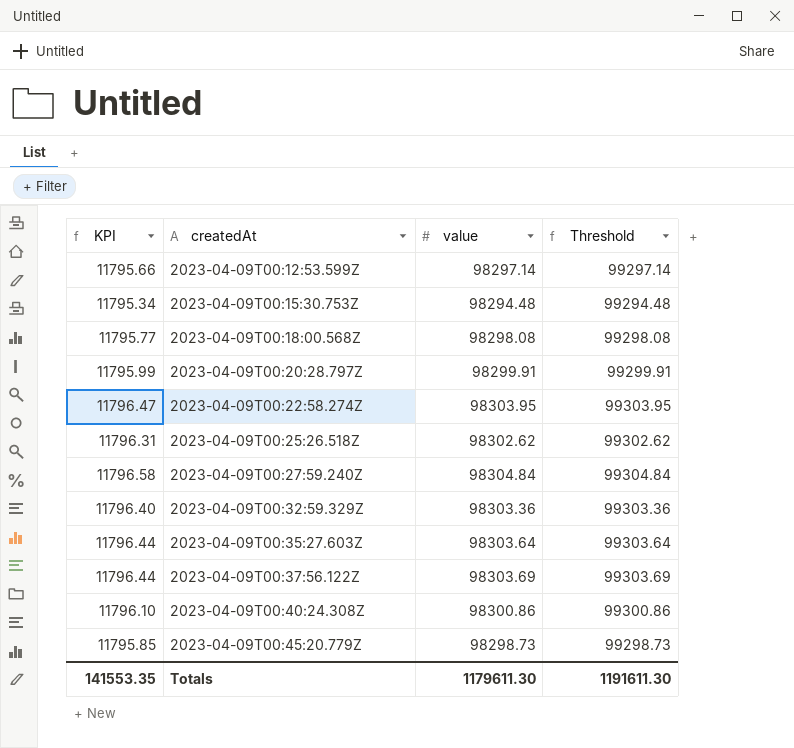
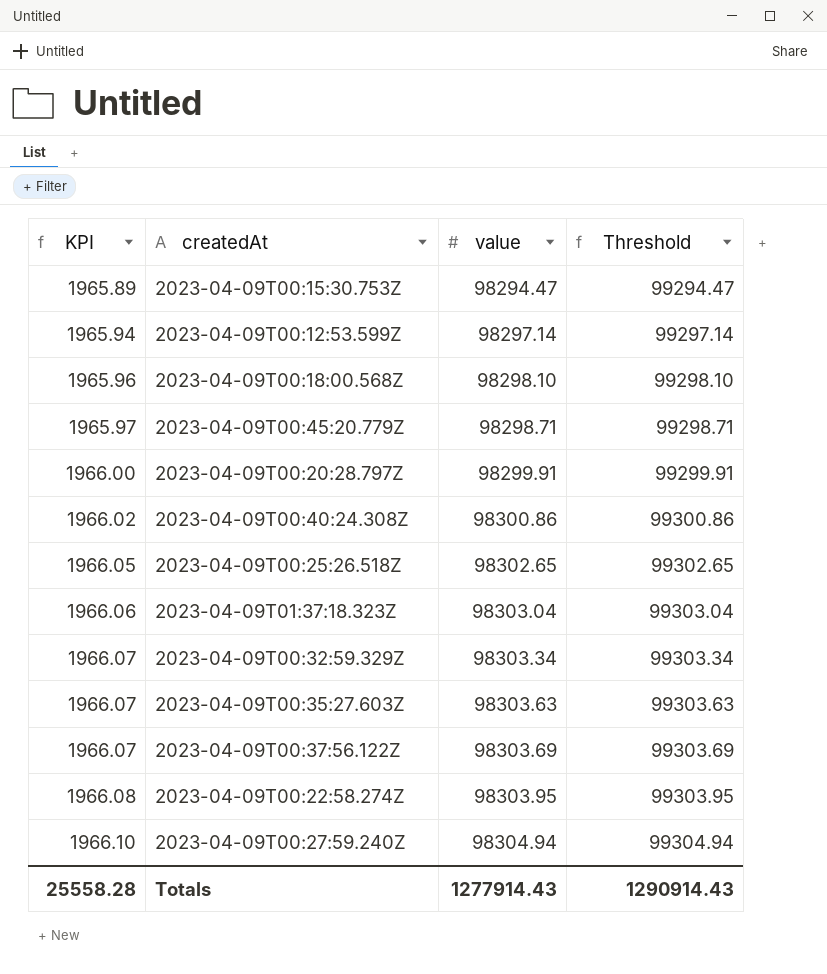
row order: createdAt ascending -> KPI ascending
column KPI | formula: [value] * 0.12 -> [value] * 0.02
2023-04-09T00:15:30.753Z | value: 98294.48 -> 98294.47
2023-04-09T00:15:30.753Z | Threshold: 99294.48 -> 99294.47
2023-04-09T00:18:00.568Z | value: 98298.08 -> 98298.10
2023-04-09T00:18:00.568Z | Threshold: 99298.08 -> 99298.10
2023-04-09T00:45:20.779Z | value: 98298.73 -> 98298.71
2023-04-09T00:45:20.779Z | Threshold: 99298.73 -> 99298.71
2023-04-09T00:25:26.518Z | value: 98302.62 -> 98302.65
2023-04-09T00:25:26.518Z | Threshold: 99302.62 -> 99302.65
row 2023-04-09T01:37:18.323Z: none -> 1966.06 | 98303.04 | 99303.04
2023-04-09T00:32:59.329Z | value: 98303.36 -> 98303.34
2023-04-09T00:32:59.329Z | Threshold: 99303.36 -> 99303.34
2023-04-09T00:35:27.603Z | value: 98303.64 -> 98303.63
2023-04-09T00:35:27.603Z | Threshold: 99303.64 -> 99303.63
2023-04-09T00:27:59.240Z | value: 98304.84 -> 98304.94
2023-04-09T00:27:59.240Z | Threshold: 99304.84 -> 99304.94
Totals | KPI: 141553.35 -> 25558.28
Totals | value: 1179611.30 -> 1277914.43
Totals | Threshold: 1191611.30 -> 1290914.43

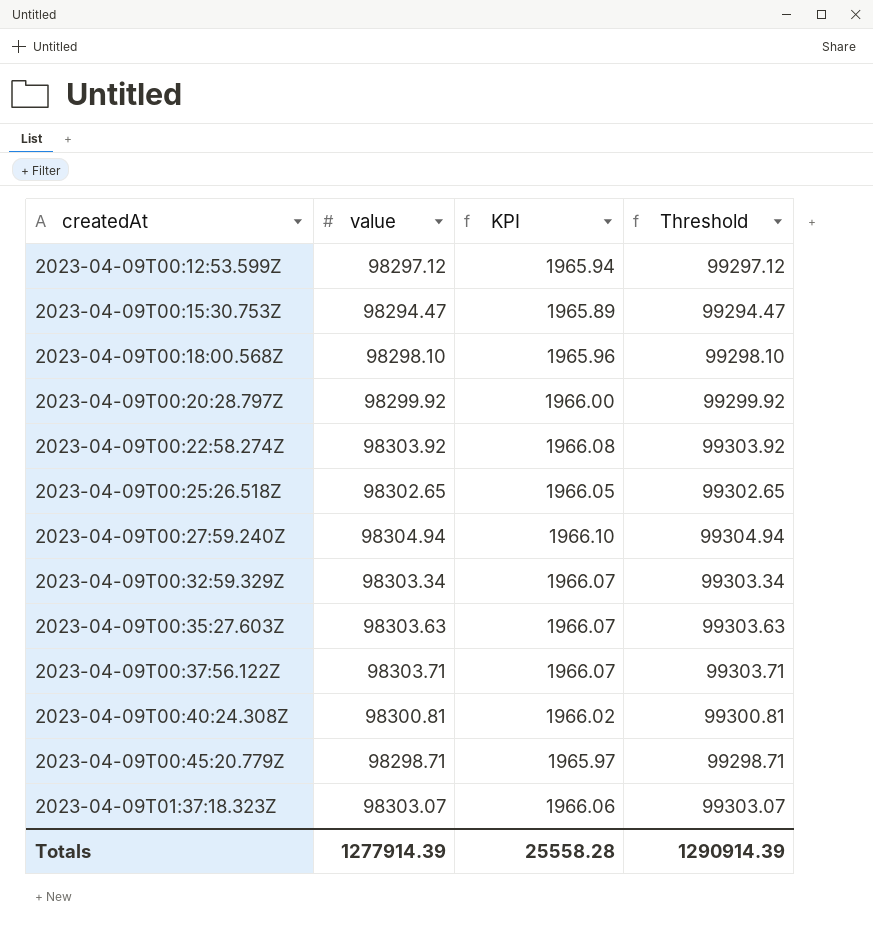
row order: KPI ascending -> createdAt ascending
column KPI | position: 1 -> 3
2023-04-09T00:12:53.599Z | value: 98297.14 -> 98297.12
2023-04-09T00:12:53.599Z | Threshold: 99297.14 -> 99297.12
2023-04-09T00:20:28.797Z | value: 98299.91 -> 98299.92
2023-04-09T00:20:28.797Z | Threshold: 99299.91 -> 99299.92
2023-04-09T00:22:58.274Z | value: 98303.95 -> 98303.92
2023-04-09T00:22:58.274Z | Threshold: 99303.95 -> 99303.92
2023-04-09T00:37:56.122Z | value: 98303.69 -> 98303.71
2023-04-09T00:37:56.122Z | Threshold: 99303.69 -> 99303.71
2023-04-09T00:40:24.308Z | value: 98300.86 -> 98300.81
2023-04-09T00:40:24.308Z | Threshold: 99300.86 -> 99300.81
2023-04-09T01:37:18.323Z | value: 98303.04 -> 98303.07
2023-04-09T01:37:18.323Z | Threshold: 99303.04 -> 99303.07
Totals | value: 1277914.43 -> 1277914.39
Totals | Threshold: 1290914.43 -> 1290914.39

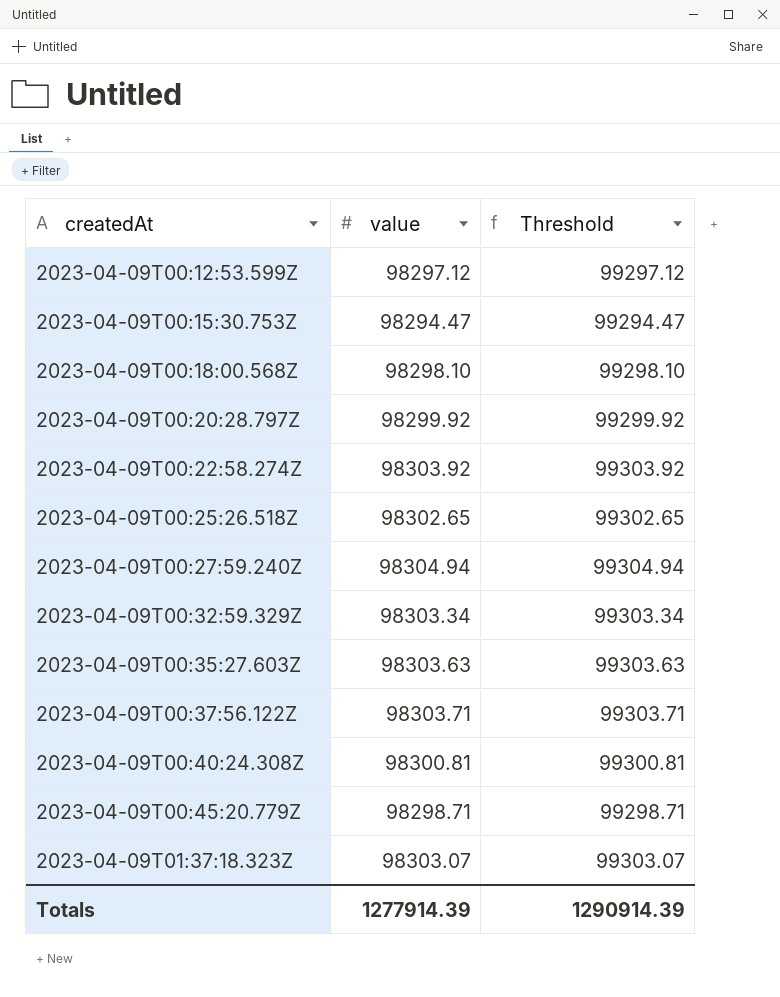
column KPI | formula: [value] * 0.02 -> none

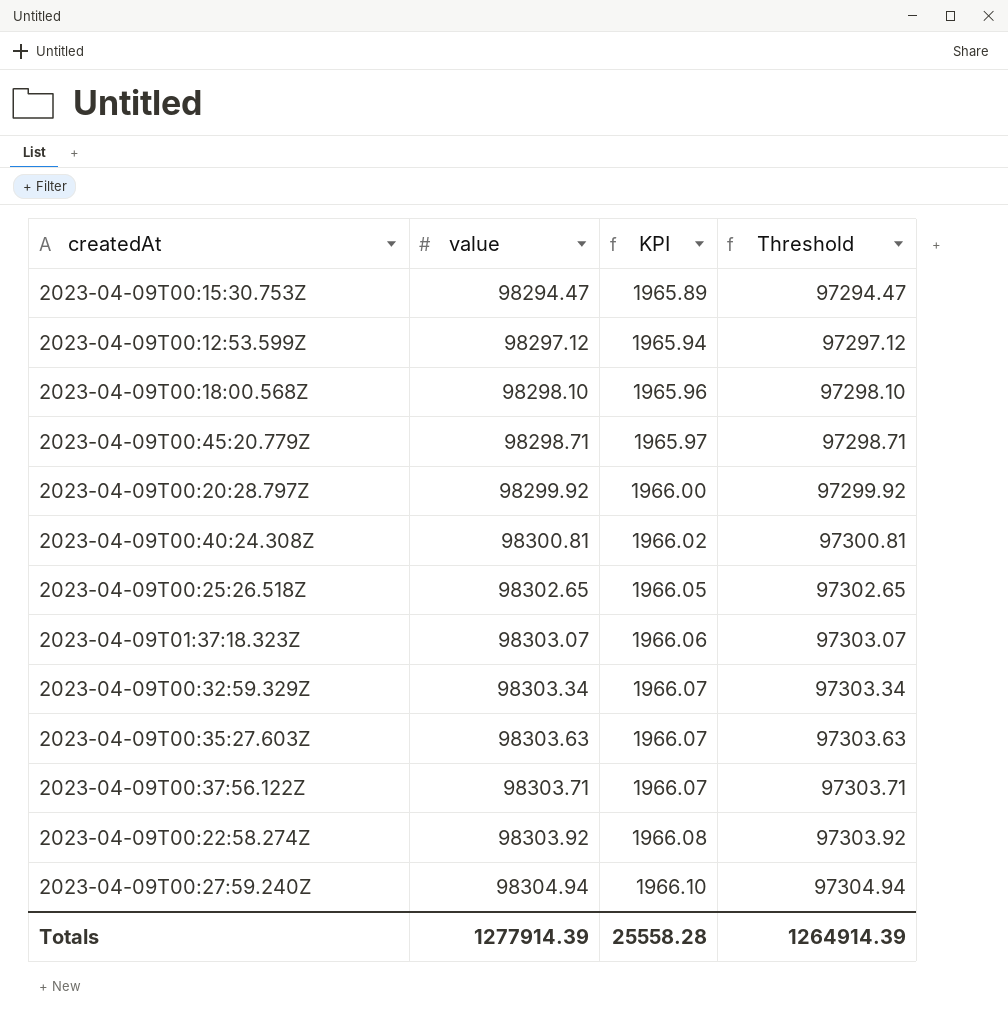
row order: createdAt ascending -> value ascending
column KPI | formula: none -> [value] * 0.02
column Threshold | formula: [value] + 1000 -> [value] - 1000
Totals | Threshold: 1290914.39 -> 1264914.39

